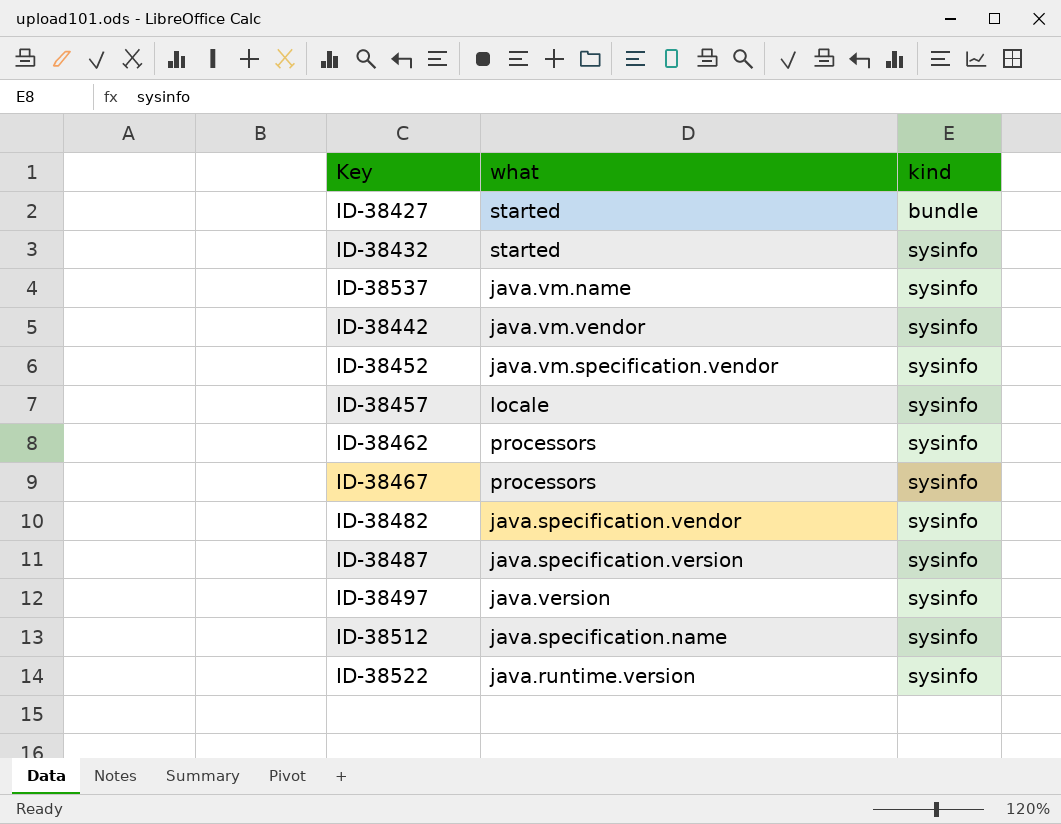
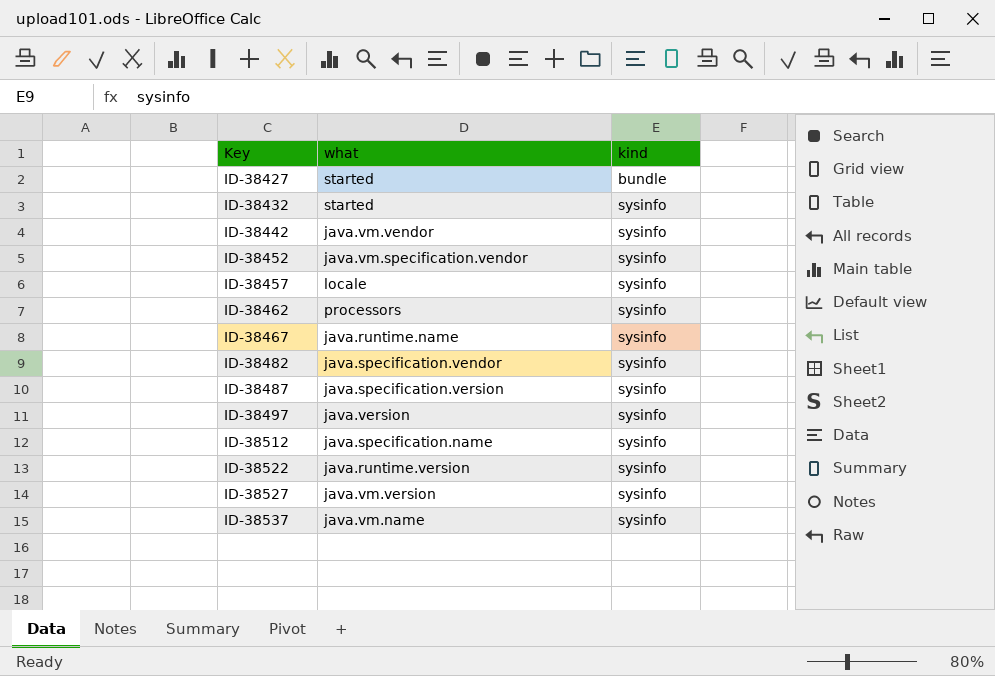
row order: kind ascending -> Key ascending
ID-38467 | what: processors -> java.runtime.name
row ID-38527: none -> java.vm.version | sysinfo

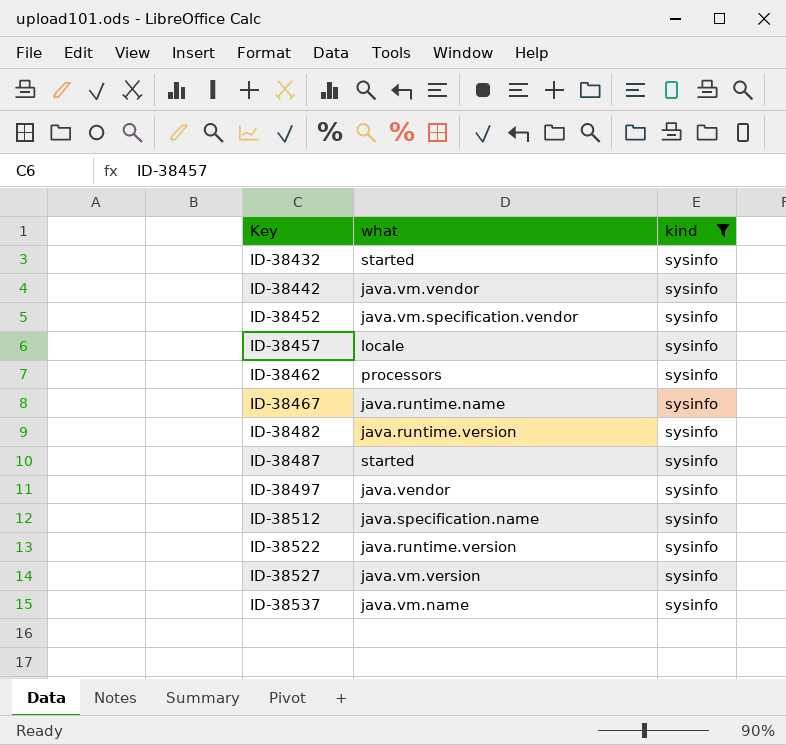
filter: none -> kind = sysinfo
ID-38482 | what: java.specification.vendor -> java.runtime.version
ID-38487 | what: java.specification.version -> started
ID-38497 | what: java.version -> java.vendor

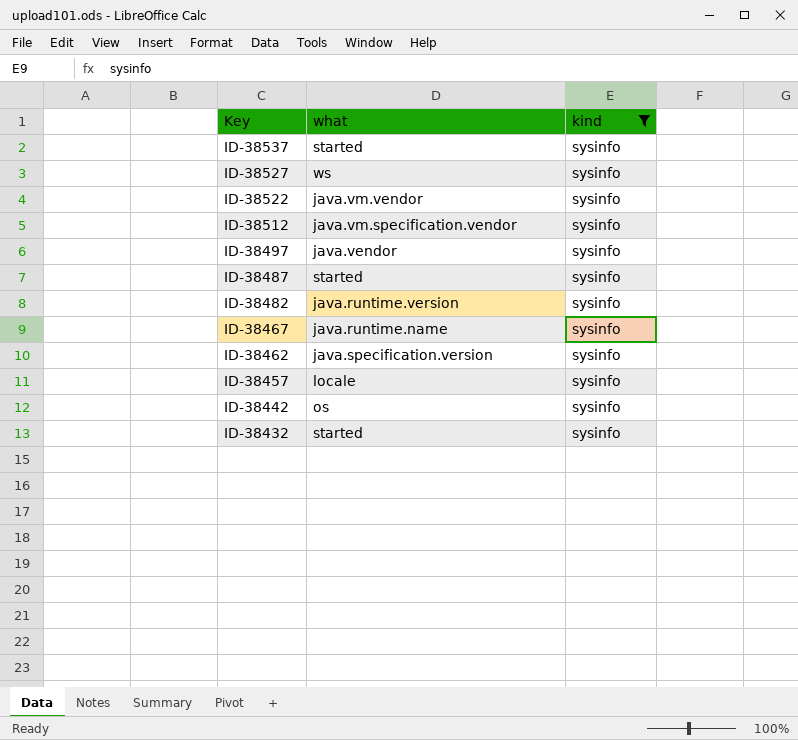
row order: Key ascending -> Key descending
row ID-38452: java.vm.specification.vendor | sysinfo -> none
ID-38537 | what: java.vm.name -> started
ID-38527 | what: java.vm.version -> ws
ID-38522 | what: java.runtime.version -> java.vm.vendor
ID-38512 | what: java.specification.name -> java.vm.specification.vendor
ID-38462 | what: processors -> java.specification.version
ID-38442 | what: java.vm.vendor -> os

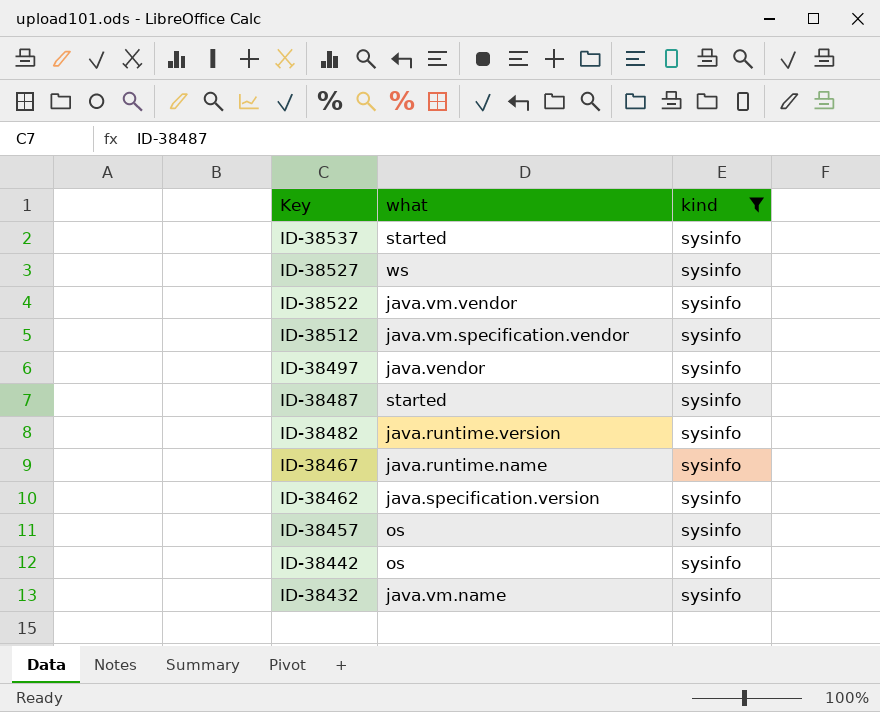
ID-38457 | what: locale -> os
ID-38432 | what: started -> java.vm.name

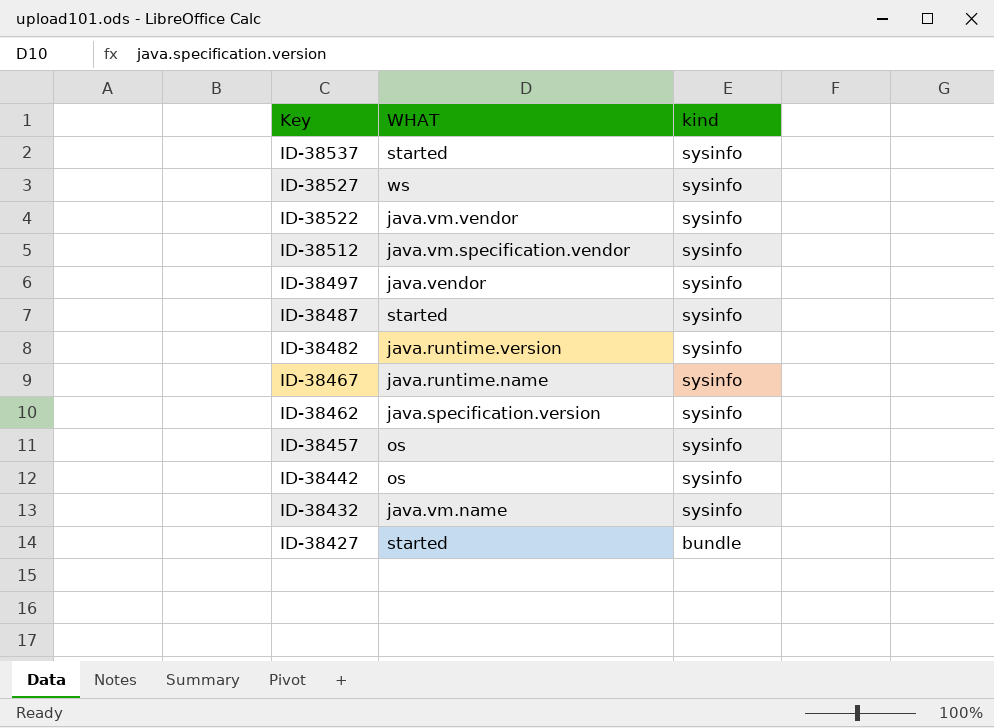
filter: kind = sysinfo -> none
column name: what -> WHAT

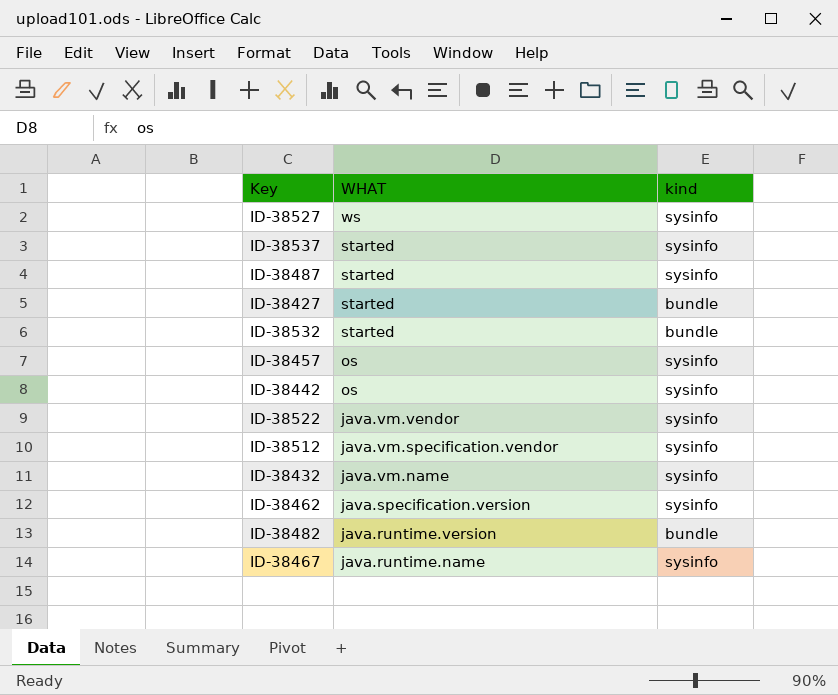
row order: Key descending -> WHAT descending
row ID-38497: java.vendor | sysinfo -> none
row ID-38532: none -> started | bundle
ID-38482 | kind: sysinfo -> bundle

